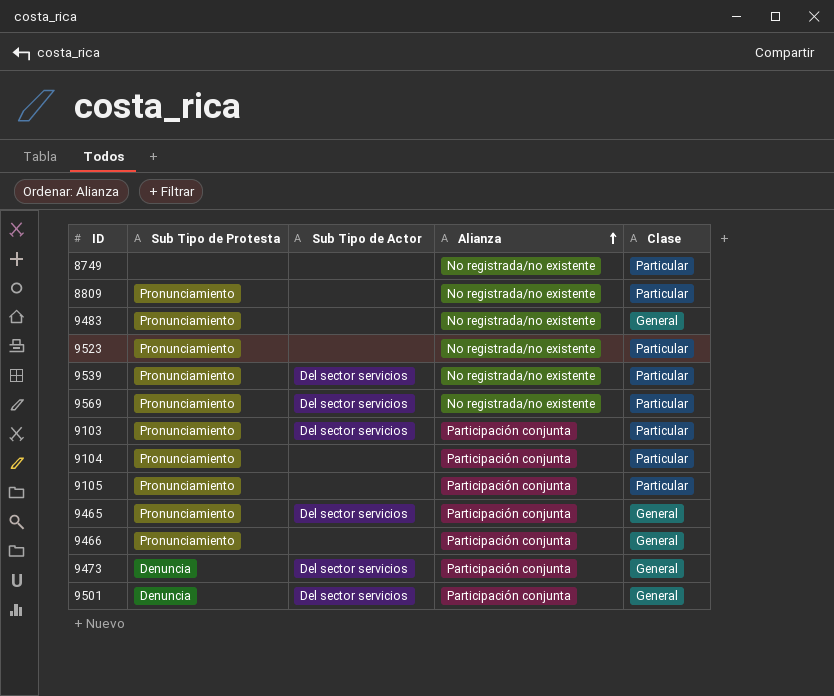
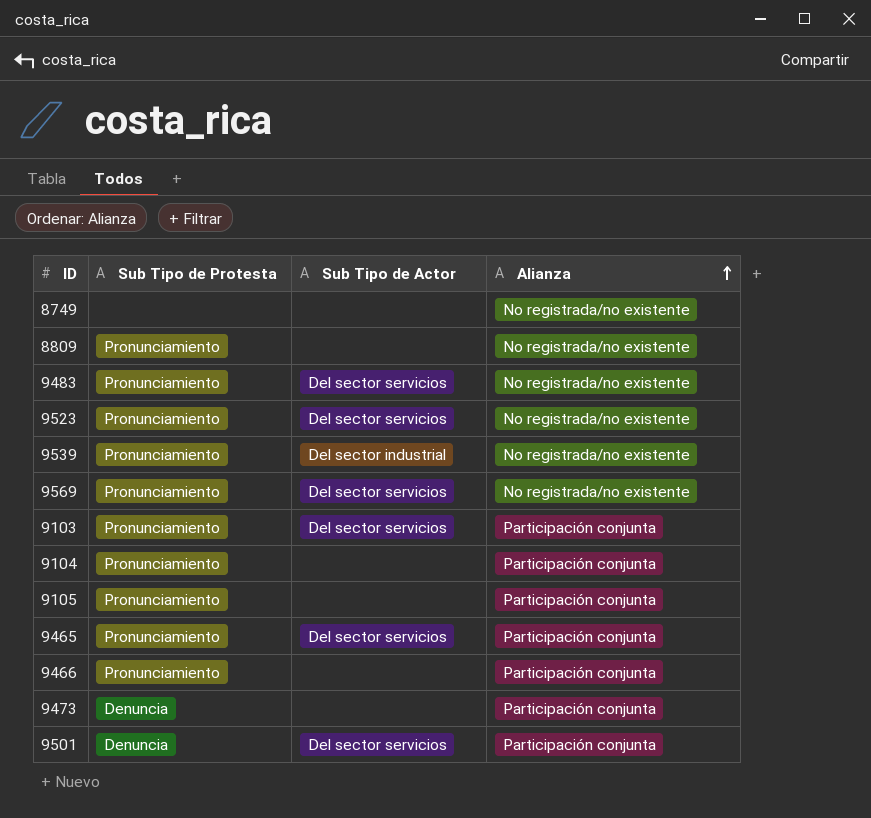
column Clase | position: 5 -> none
9483 | Sub Tipo de Actor: none -> Del sector servicios
9523 | Sub Tipo de Actor: none -> Del sector servicios
9539 | Sub Tipo de Actor: Del sector servicios -> Del sector industrial
9473 | Sub Tipo de Actor: Del sector servicios -> none

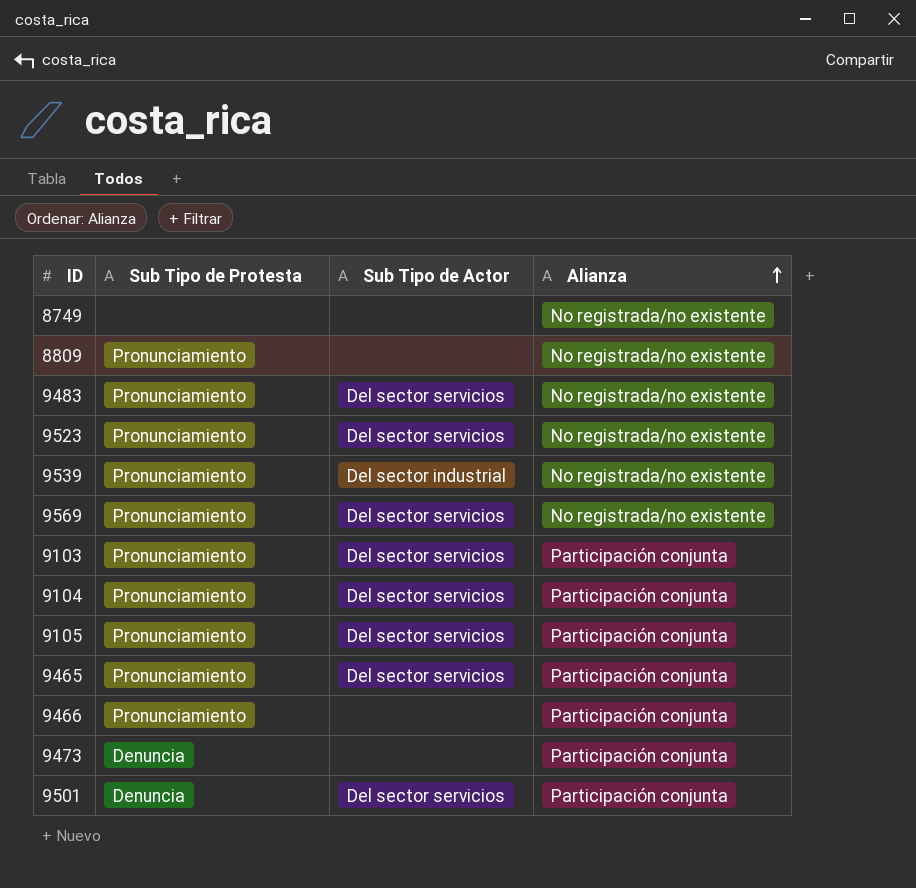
9104 | Sub Tipo de Actor: none -> Del sector servicios
9105 | Sub Tipo de Actor: none -> Del sector servicios

